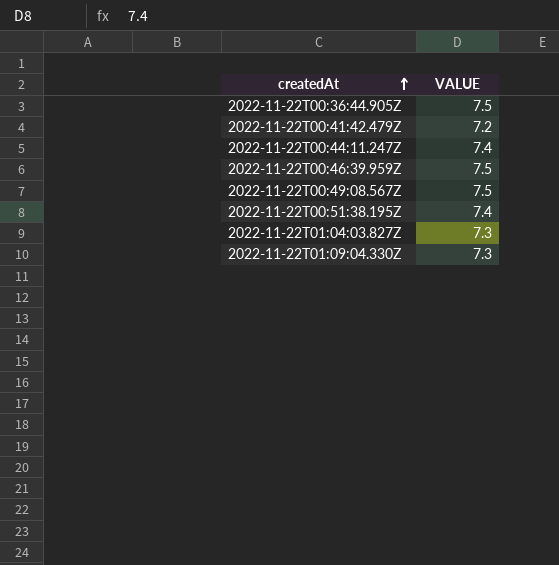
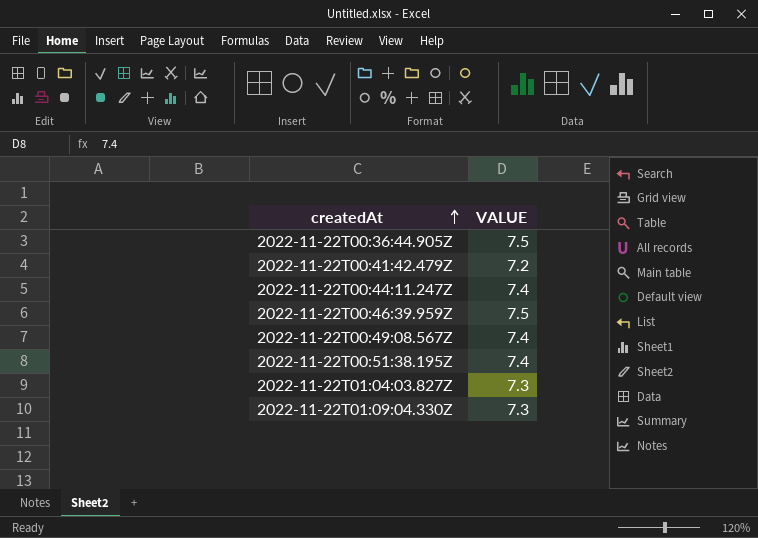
2022-11-22T00:49:08.567Z | VALUE: 7.5 -> 7.4

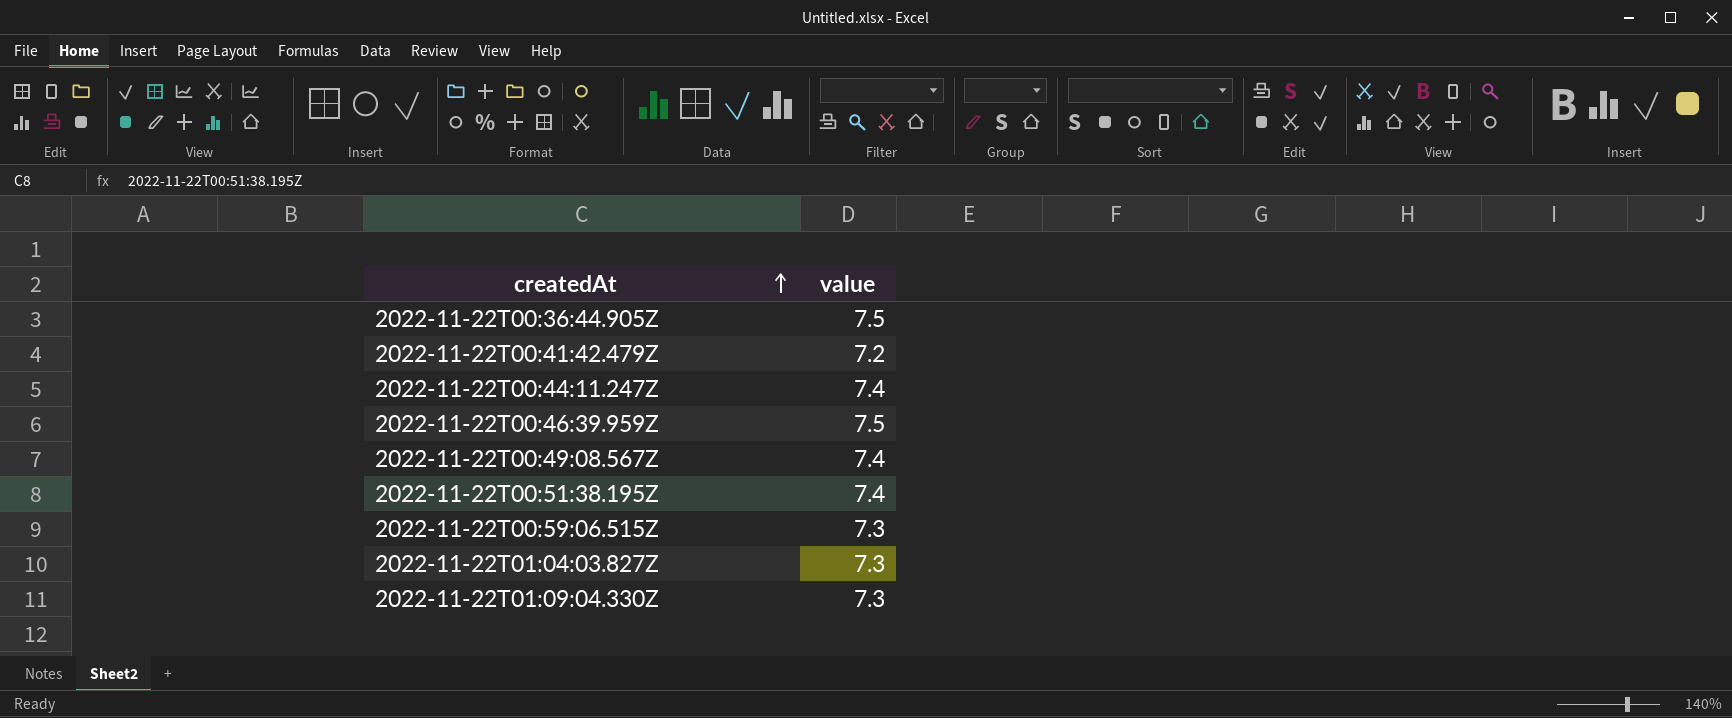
column name: VALUE -> value
row 2022-11-22T00:59:06.515Z: none -> 7.3

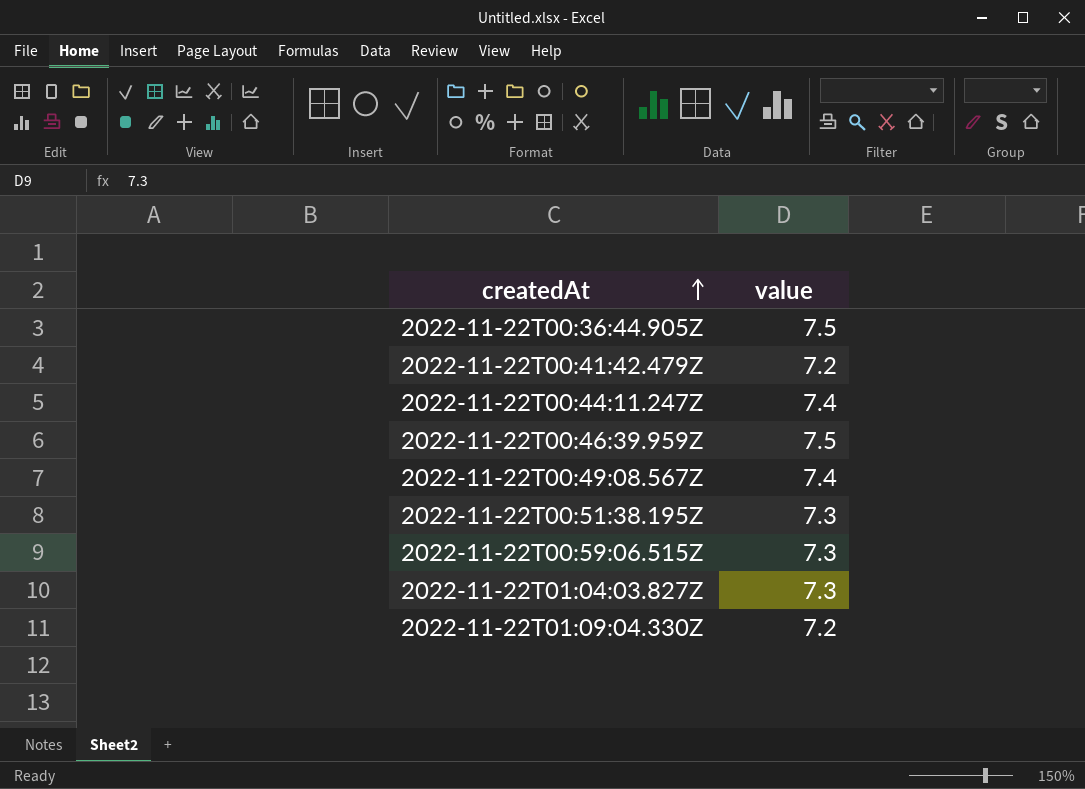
2022-11-22T00:51:38.195Z | value: 7.4 -> 7.3
2022-11-22T01:09:04.330Z | value: 7.3 -> 7.2

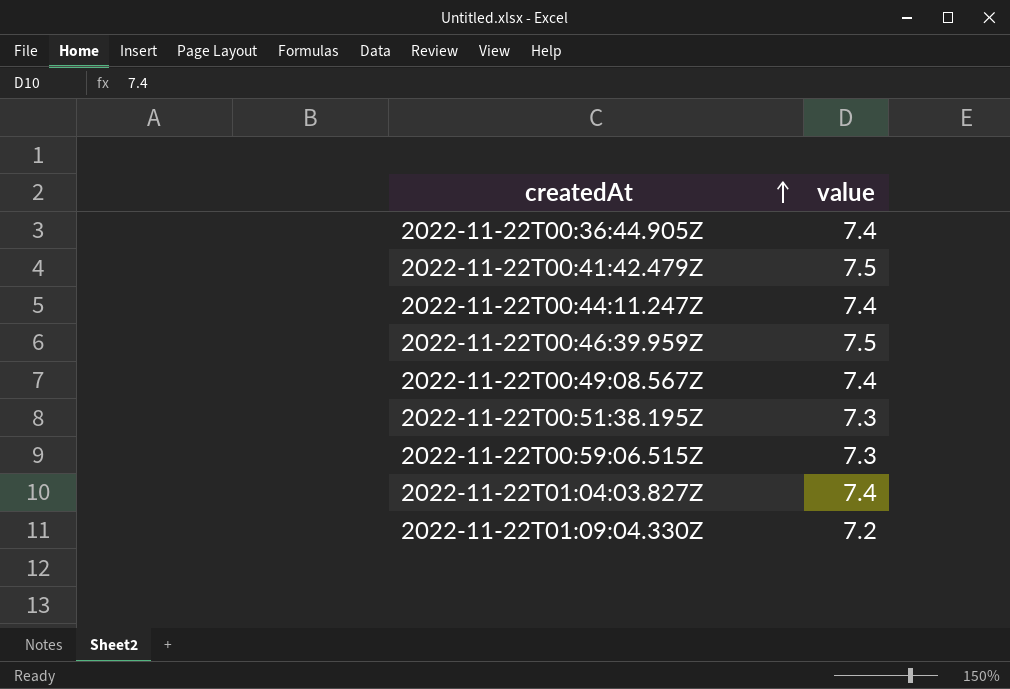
2022-11-22T00:36:44.905Z | value: 7.5 -> 7.4
2022-11-22T00:41:42.479Z | value: 7.2 -> 7.5
2022-11-22T01:04:03.827Z | value: 7.3 -> 7.4

